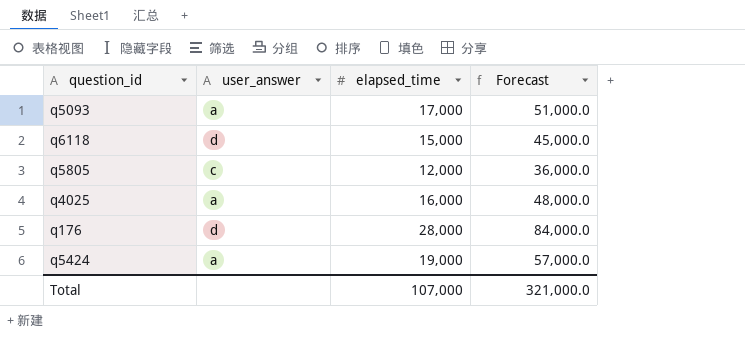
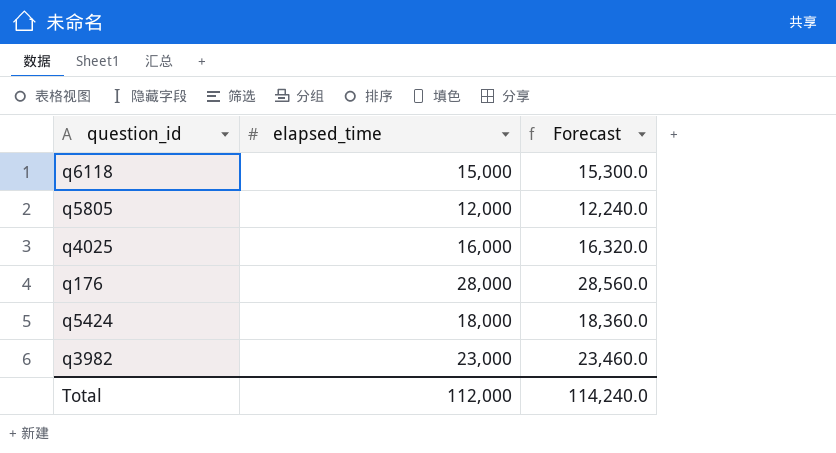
column user_answer | position: 2 -> none
column Forecast | formula: [elapsed_time] * 3 -> [elapsed_time] * 1.02
row q5093: a | 17,000 | 51,000.0 -> none
q5424 | elapsed_time: 19,000 -> 18,000
row q3982: none -> 23,000 | 23,460.0
Total | elapsed_time: 107,000 -> 112,000
Total | Forecast: 321,000.0 -> 114,240.0

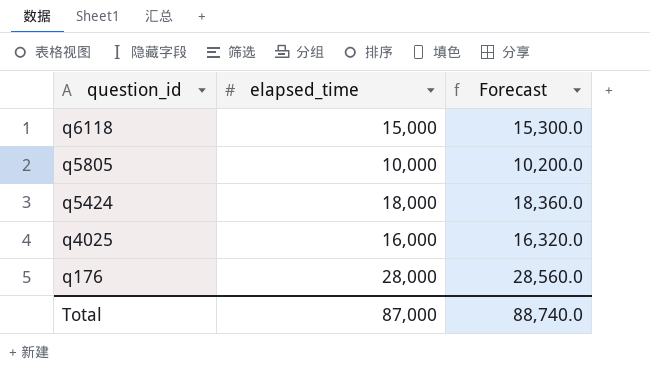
row order: none -> question_id descending
row q3982: 23,000 | 23,460.0 -> none
q5805 | elapsed_time: 12,000 -> 10,000
q5805 | Forecast: 12,240.0 -> 10,200.0
Total | elapsed_time: 112,000 -> 87,000
Total | Forecast: 114,240.0 -> 88,740.0

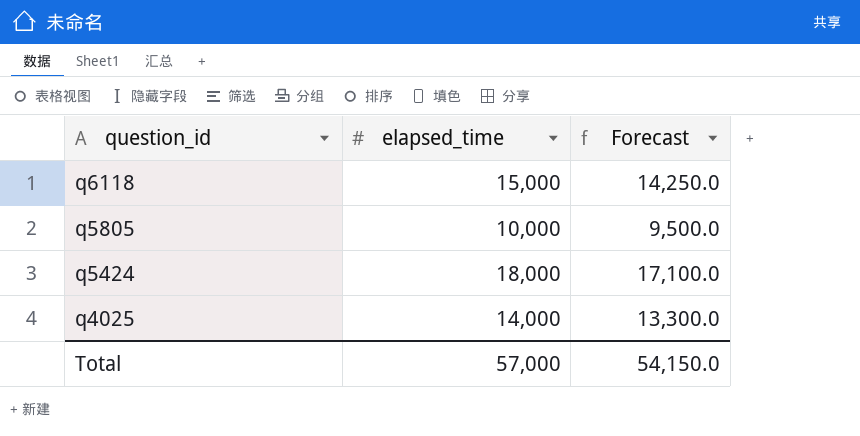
column Forecast | formula: [elapsed_time] * 1.02 -> [elapsed_time] * 0.95
row q176: 28,000 | 28,560.0 -> none
q4025 | elapsed_time: 16,000 -> 14,000
Total | elapsed_time: 87,000 -> 57,000
Total | Forecast: 88,740.0 -> 54,150.0

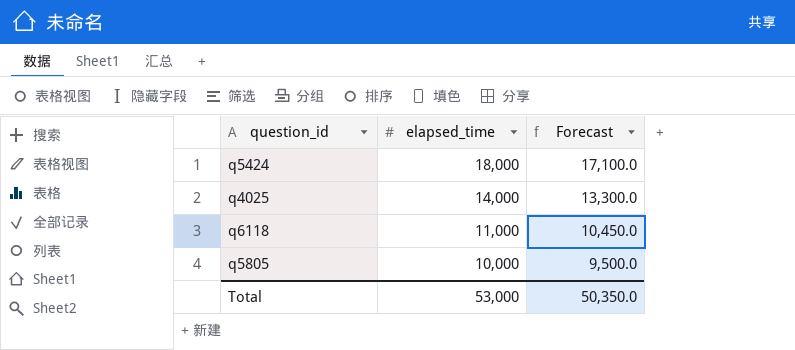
row order: question_id descending -> elapsed_time descending
q6118 | elapsed_time: 15,000 -> 11,000
q6118 | Forecast: 14,250.0 -> 10,450.0
Total | elapsed_time: 57,000 -> 53,000
Total | Forecast: 54,150.0 -> 50,350.0

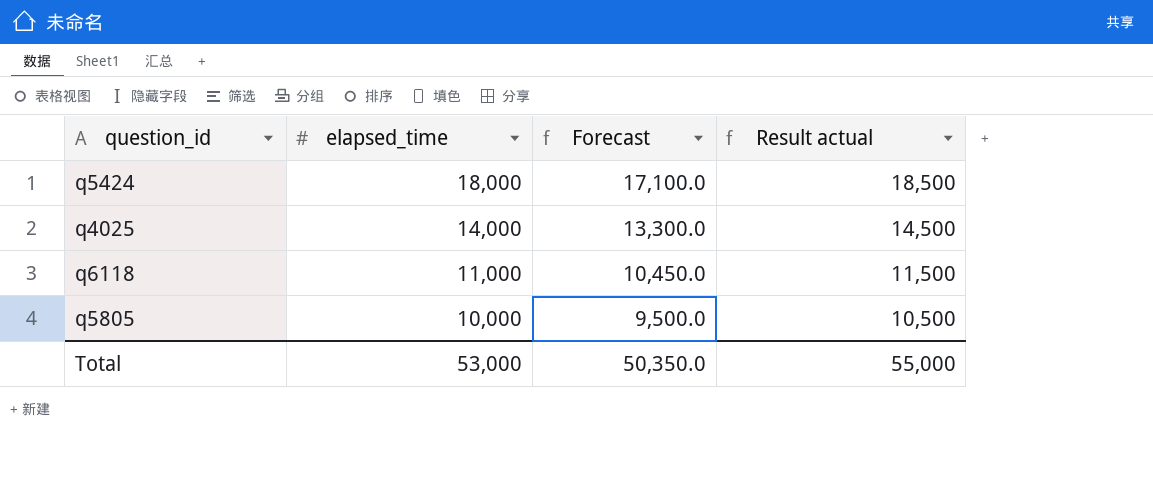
column Result actual | formula: none -> [elapsed_time] + 500

